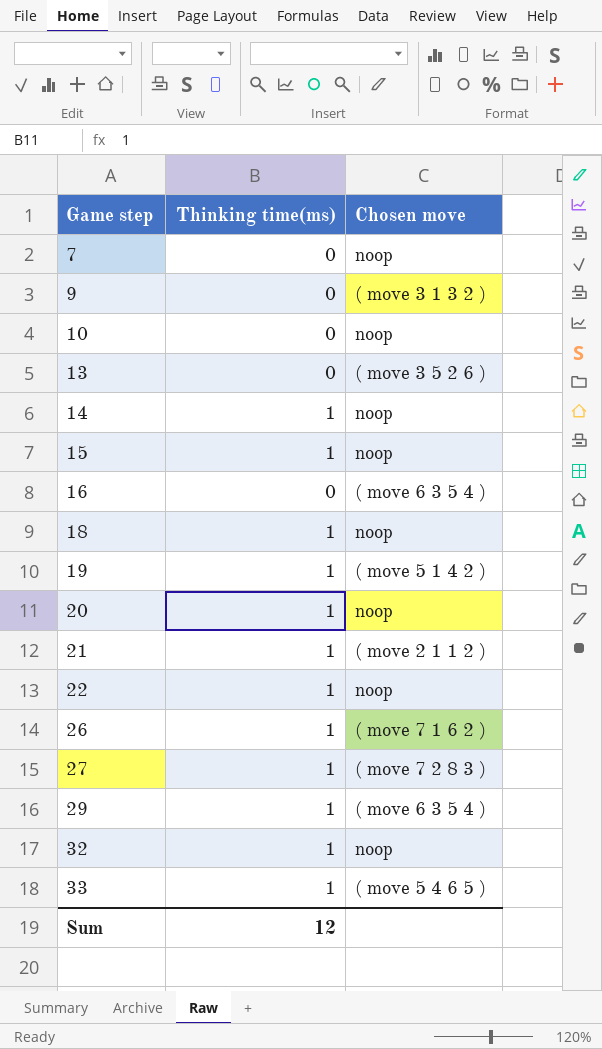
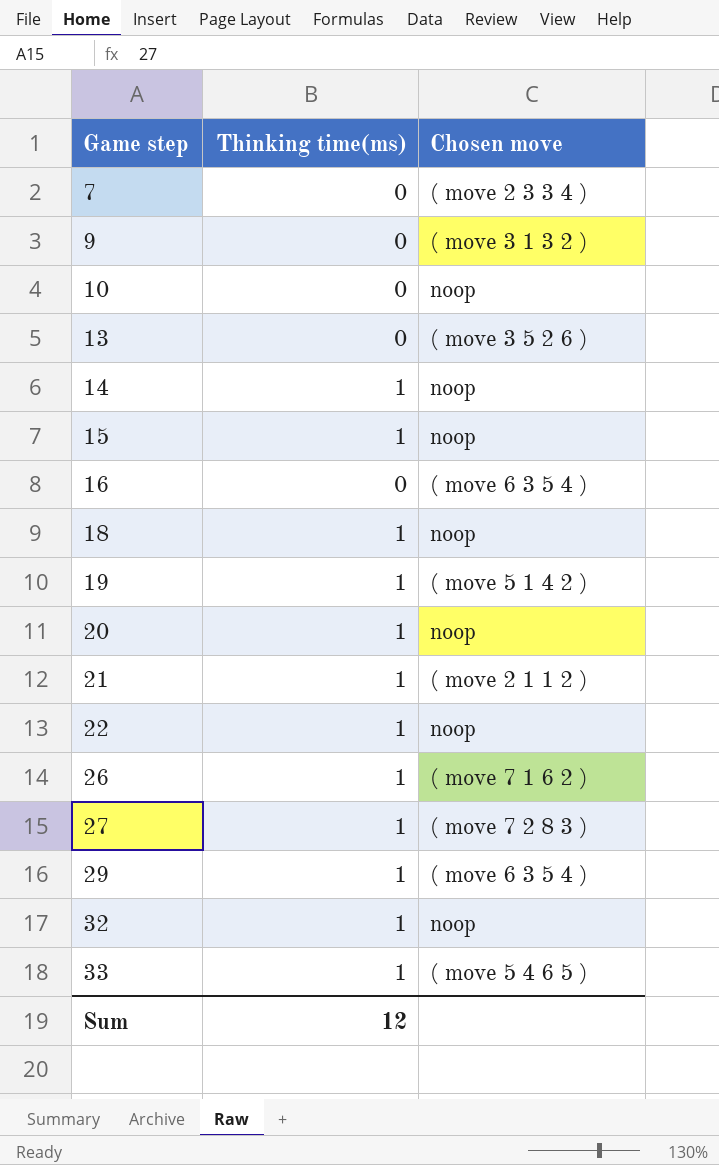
7 | Chosen move: noop -> ( move 2 3 3 4 )

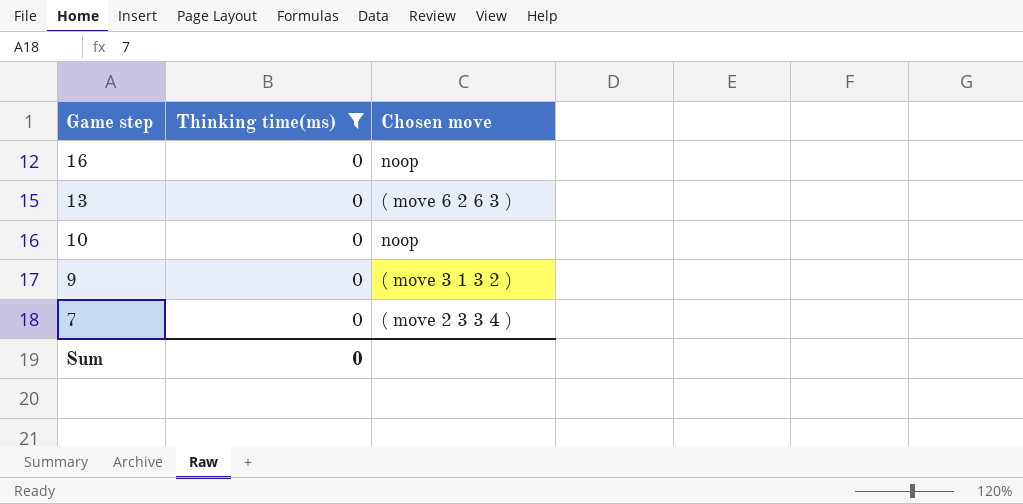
filter: none -> Thinking time(ms) = 0
row order: Game step ascending -> Game step descending
16 | Chosen move: ( move 6 3 5 4 ) -> noop
13 | Chosen move: ( move 3 5 2 6 ) -> ( move 6 2 6 3 )
Sum | Thinking time(ms): 12 -> 0

